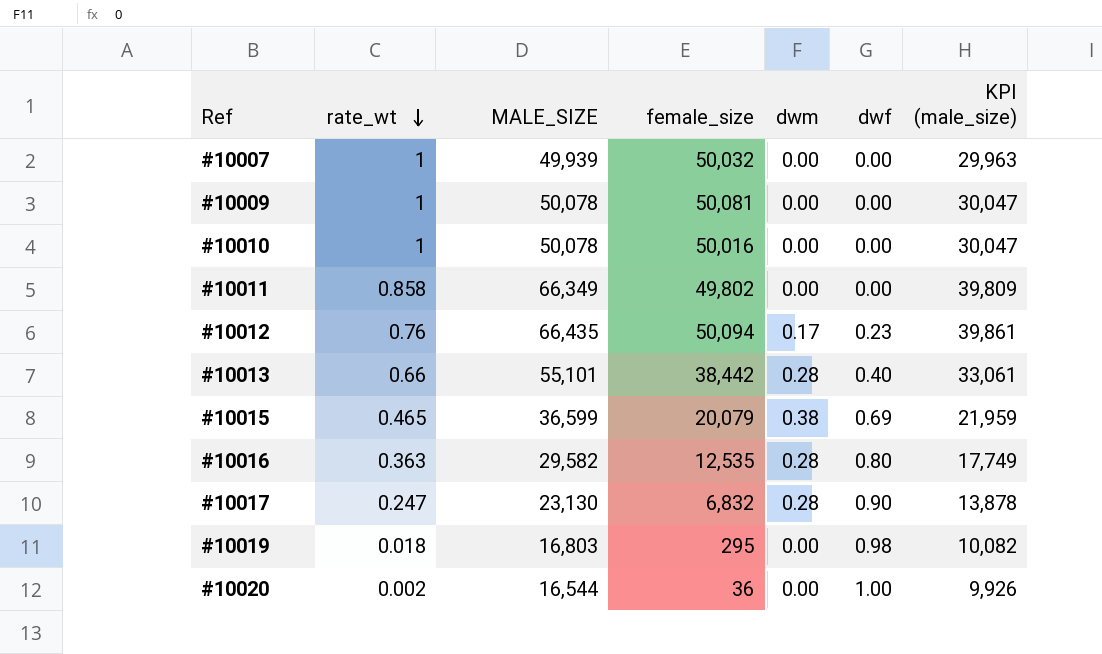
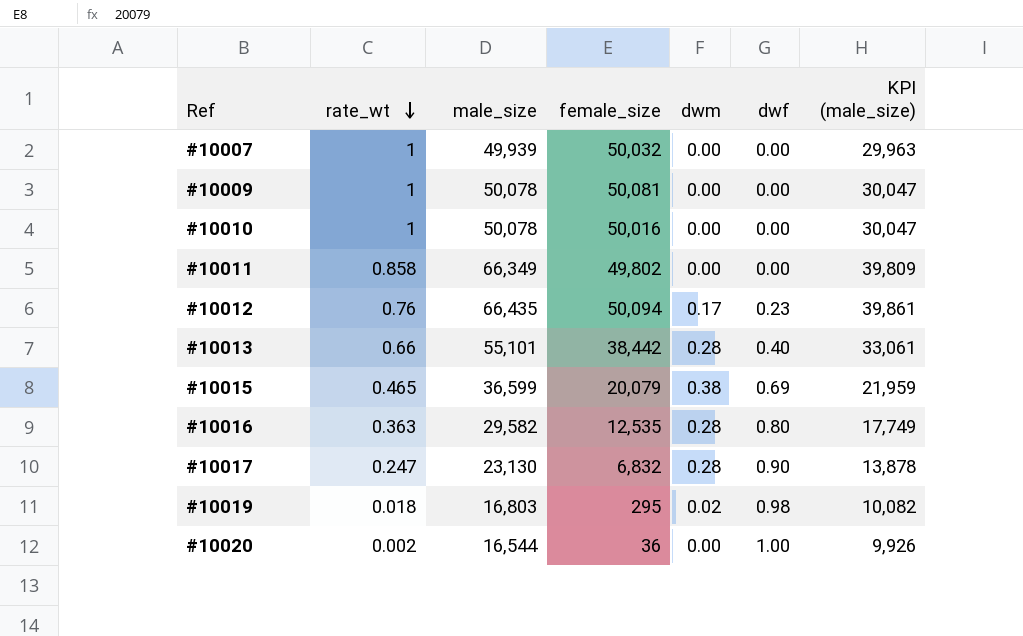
column name: MALE_SIZE -> male_size
#10019 | dwm: 0.00 -> 0.02

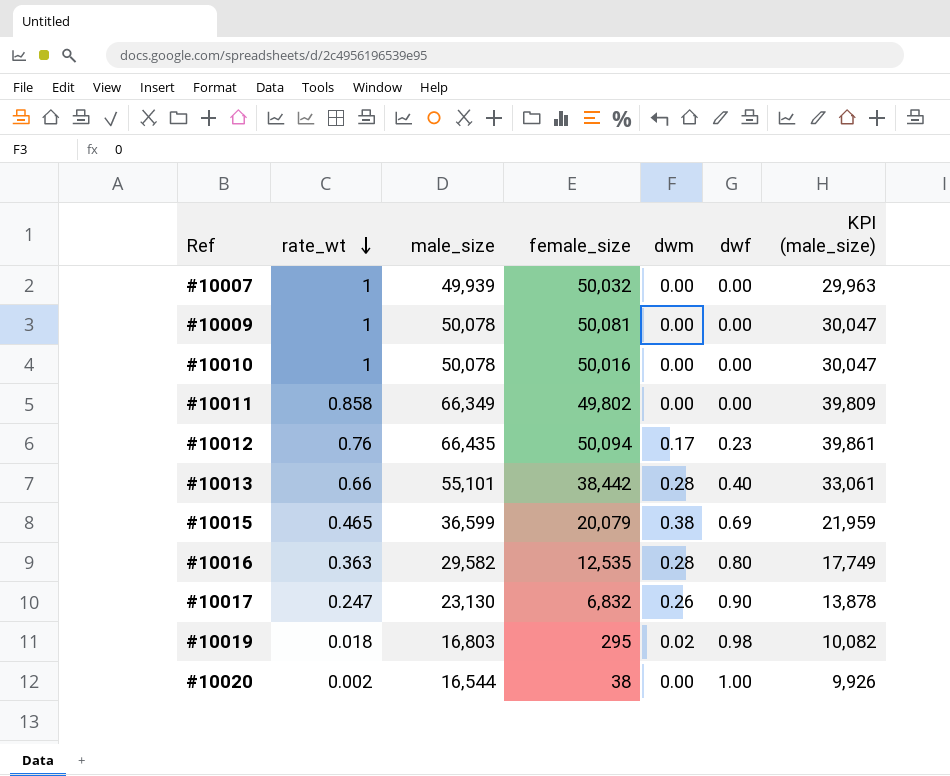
#10017 | dwm: 0.28 -> 0.26
#10020 | female_size: 36 -> 38

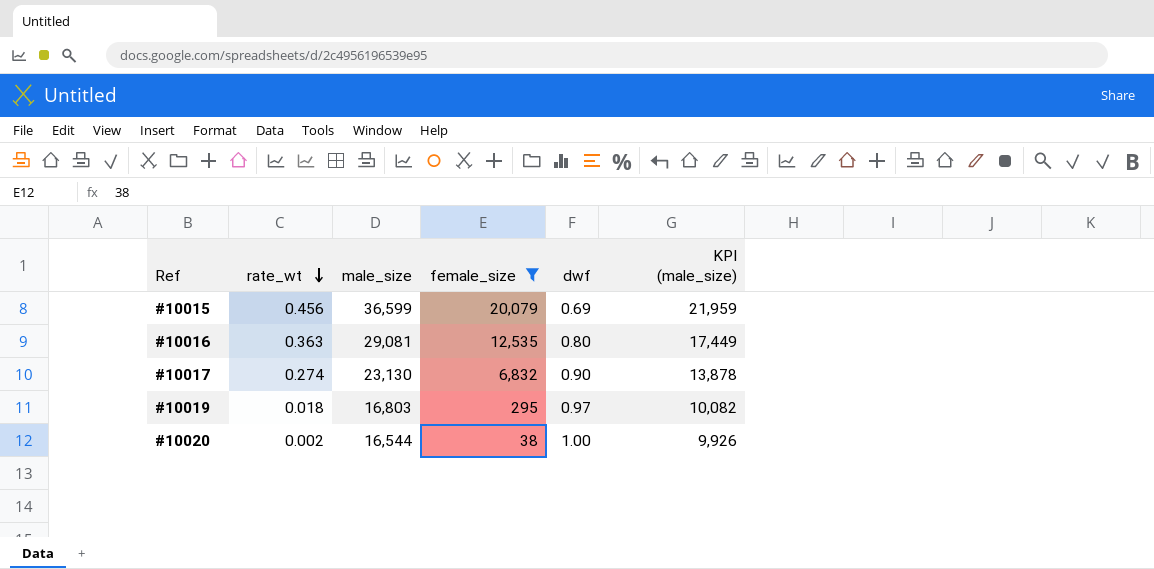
filter: none -> female_size <= 20,079
column dwm | position: 5 -> none
#10015 | rate_wt: 0.465 -> 0.456
#10016 | male_size: 29,582 -> 29,081
#10016 | KPI (male_size): 17,749 -> 17,449
#10017 | rate_wt: 0.247 -> 0.274
#10019 | dwf: 0.98 -> 0.97

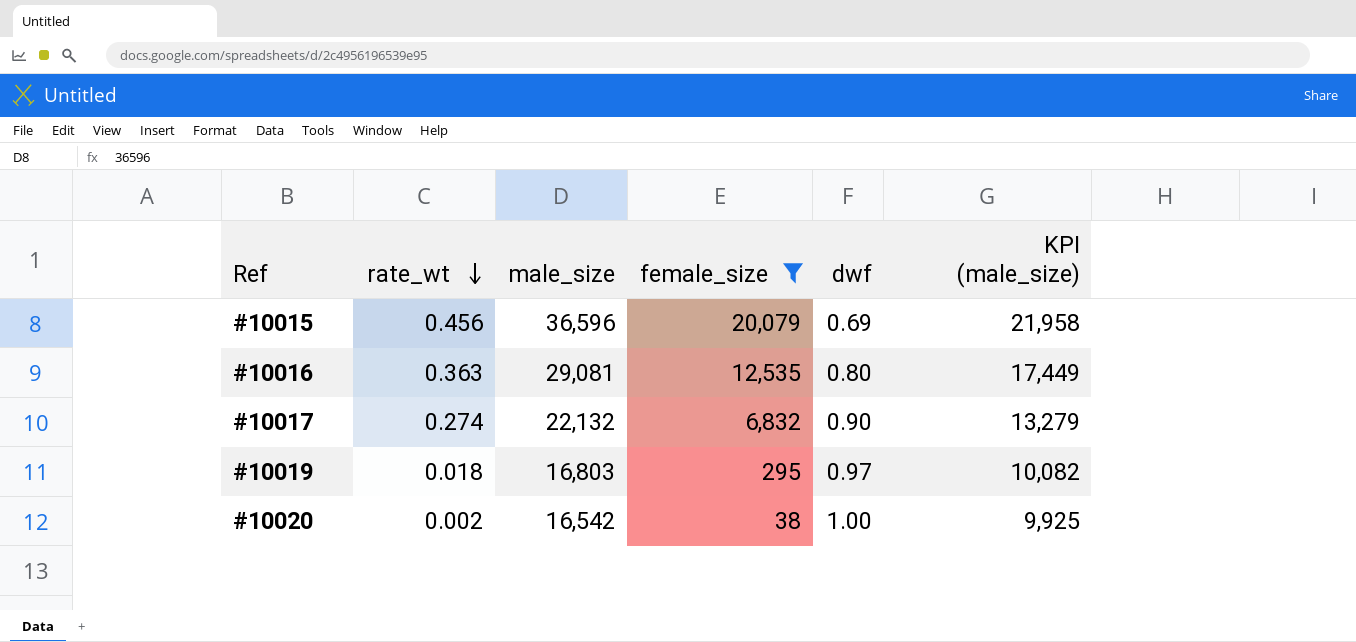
#10015 | male_size: 36,599 -> 36,596
#10015 | KPI (male_size): 21,959 -> 21,958
#10017 | male_size: 23,130 -> 22,132
#10017 | KPI (male_size): 13,878 -> 13,279
#10020 | male_size: 16,544 -> 16,542
#10020 | KPI (male_size): 9,926 -> 9,925

